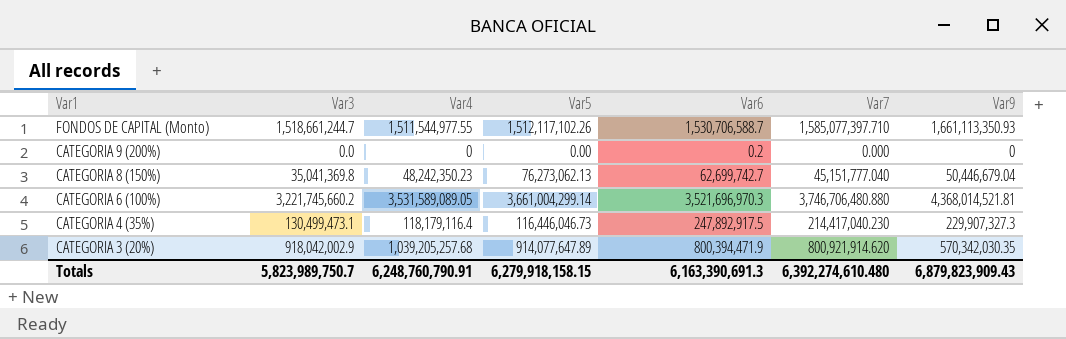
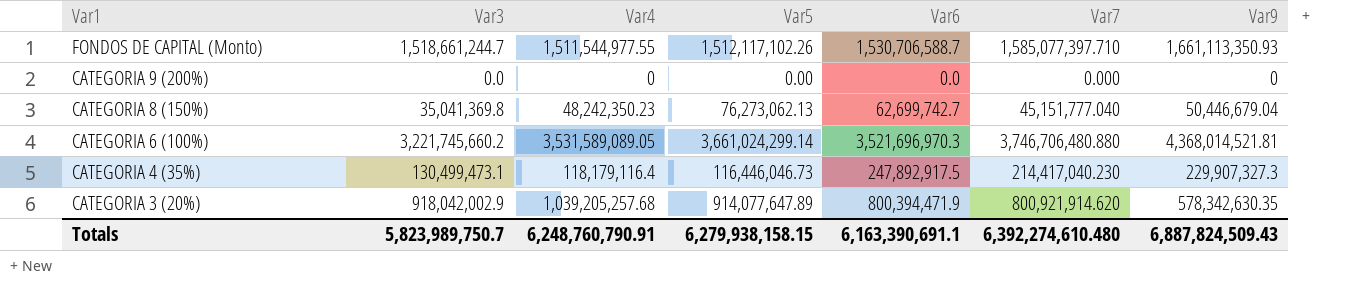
CATEGORIA 9 (200%) | Var6: 0.2 -> 0.0
CATEGORIA 6 (100%) | Var5: 3,661,004,299.14 -> 3,661,024,299.14
CATEGORIA 3 (20%) | Var9: 570,342,030.35 -> 578,342,630.35
Totals | Var5: 6,279,918,158.15 -> 6,279,938,158.15
Totals | Var6: 6,163,390,691.3 -> 6,163,390,691.1
Totals | Var9: 6,879,823,909.43 -> 6,887,824,509.43

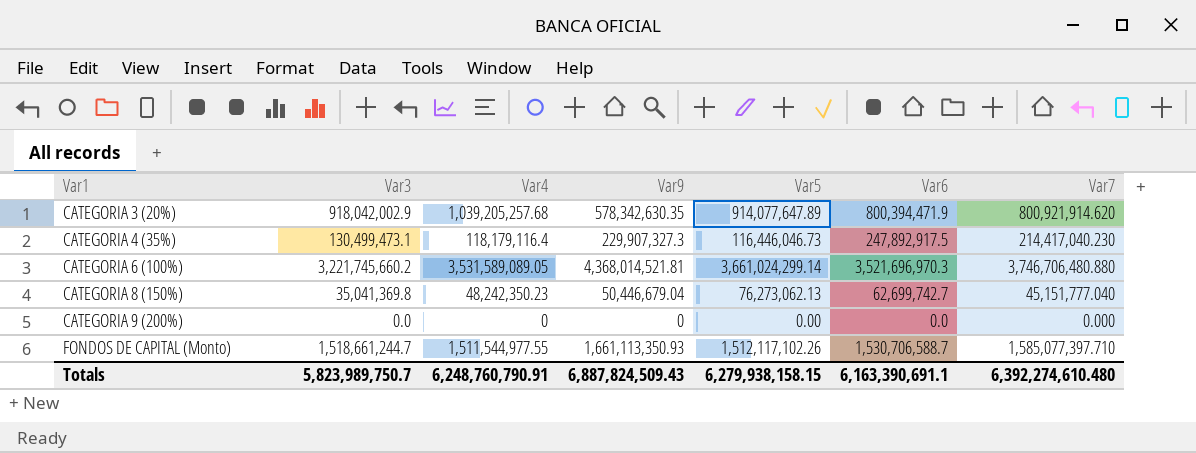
row order: Var1 descending -> Var1 ascending
column Var9 | position: 7 -> 4

